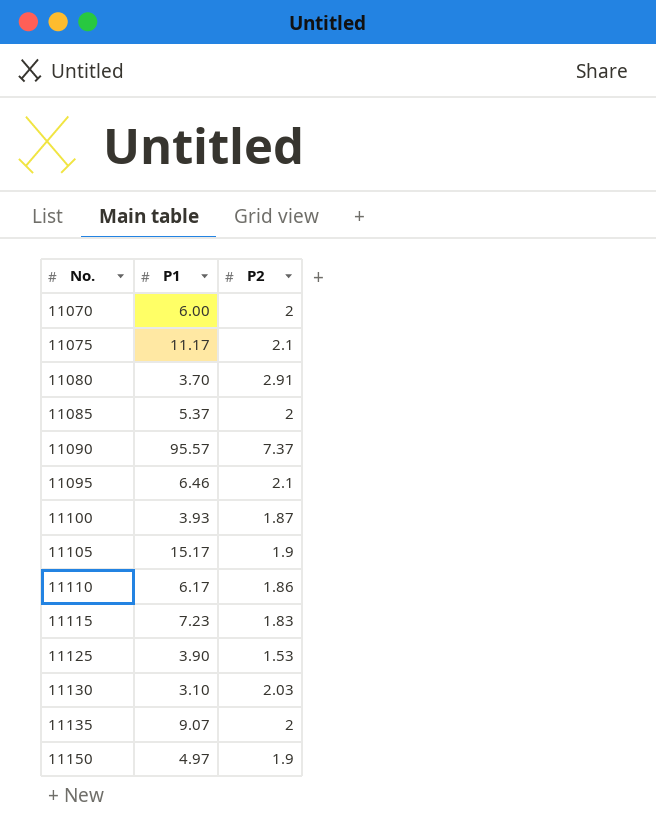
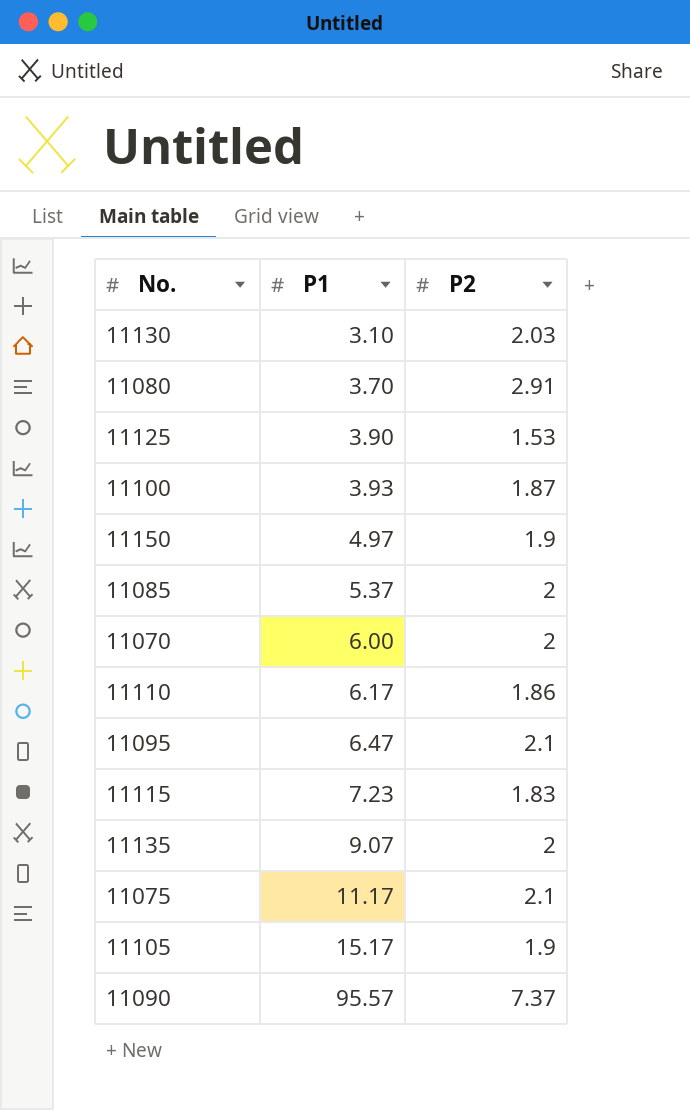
row order: No. ascending -> P1 ascending
11095 | P1: 6.46 -> 6.47

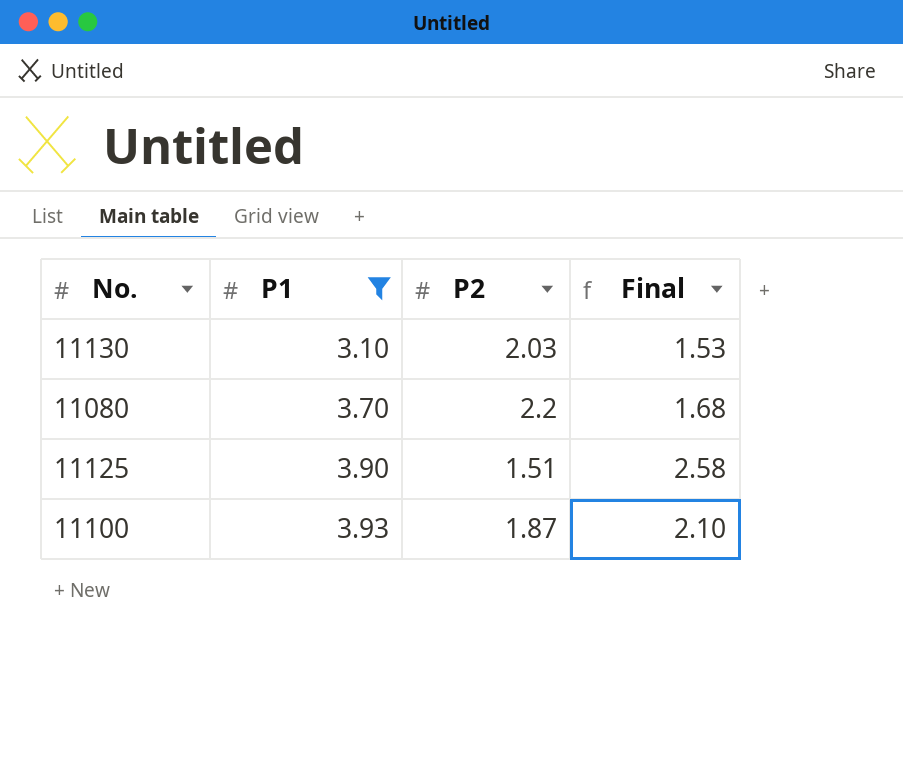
filter: none -> P1 <= 3.93
column Final | formula: none -> [P1] / [P2]
11080 | P2: 2.91 -> 2.2
11125 | P2: 1.53 -> 1.51

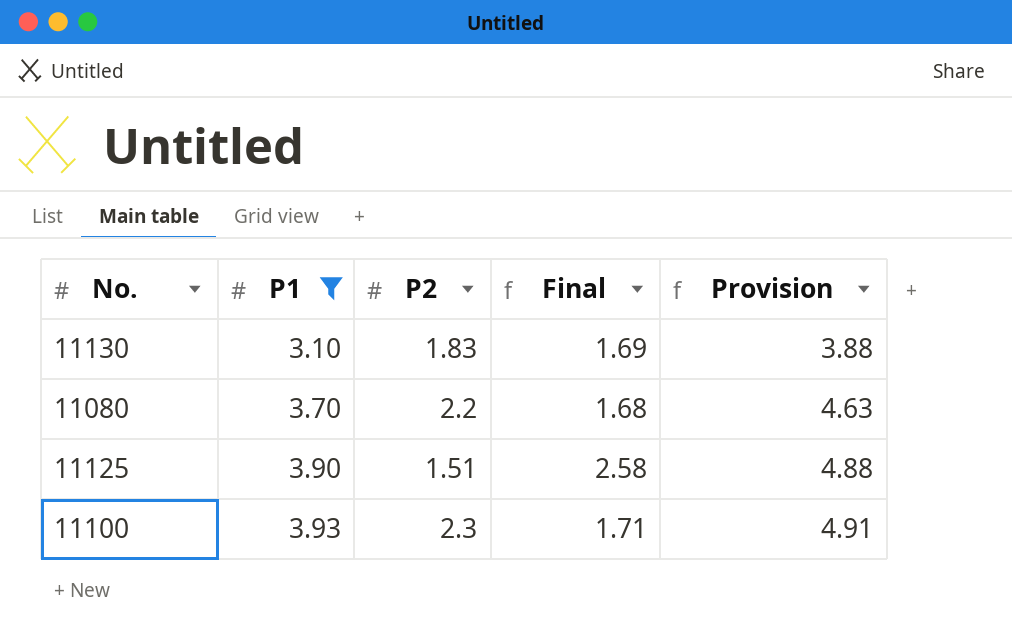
column Provision | formula: none -> [P1] * 1.25
11130 | P2: 2.03 -> 1.83
11130 | Final: 1.53 -> 1.69
11100 | P2: 1.87 -> 2.3
11100 | Final: 2.10 -> 1.71

